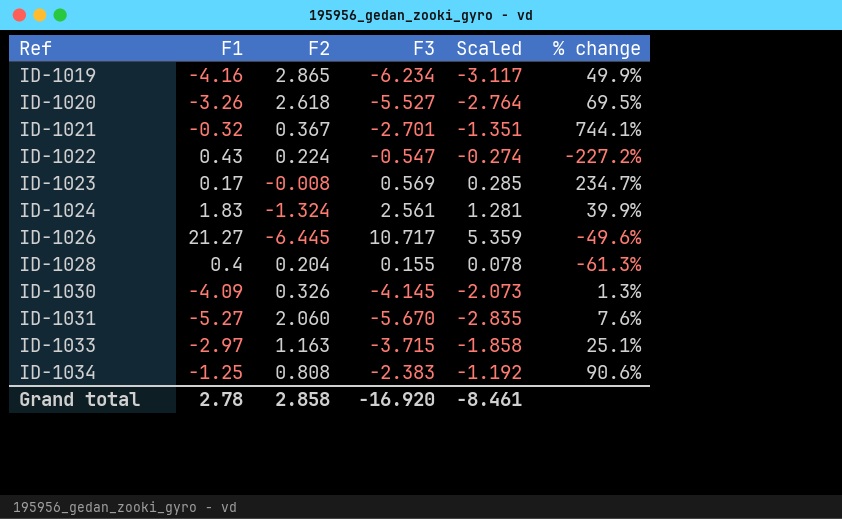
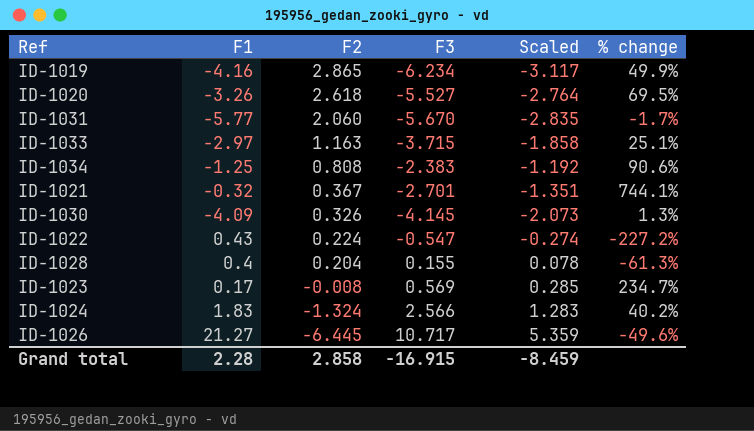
row order: Ref ascending -> F2 descending
ID-1031 | F1: -5.27 -> -5.77
ID-1031 | % change: 7.6% -> -1.7%
ID-1024 | F3: 2.561 -> 2.566
ID-1024 | Scaled: 1.281 -> 1.283
ID-1024 | % change: 39.9% -> 40.2%
Grand total | F1: 2.78 -> 2.28
Grand total | F3: -16.920 -> -16.915
Grand total | Scaled: -8.461 -> -8.459

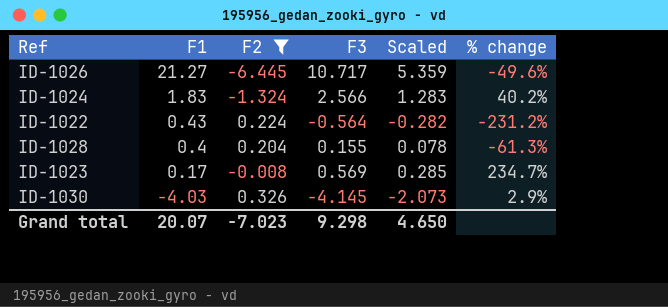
filter: none -> F2 <= 0.326
row order: F2 descending -> F1 descending
ID-1022 | F3: -0.547 -> -0.564
ID-1022 | Scaled: -0.274 -> -0.282
ID-1022 | % change: -227.2% -> -231.2%
ID-1030 | F1: -4.09 -> -4.03
ID-1030 | % change: 1.3% -> 2.9%
Grand total | F1: 2.28 -> 20.07
Grand total | F2: 2.858 -> -7.023
Grand total | F3: -16.915 -> 9.298
Grand total | Scaled: -8.459 -> 4.650

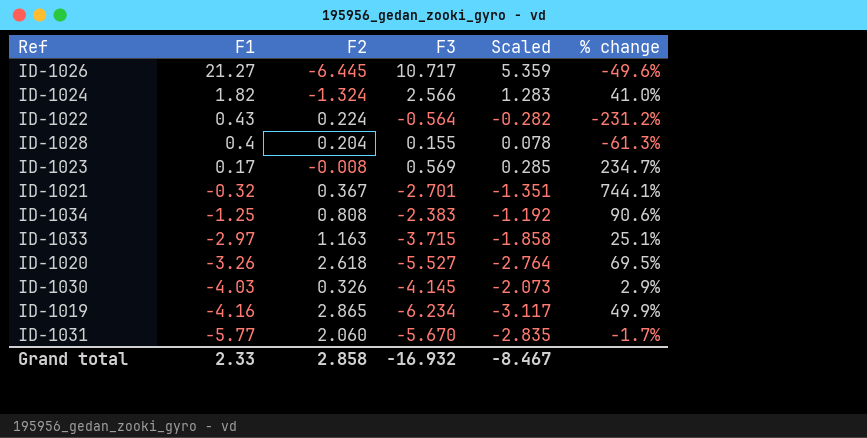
filter: F2 <= 0.326 -> none
ID-1024 | F1: 1.83 -> 1.82
ID-1024 | % change: 40.2% -> 41.0%
Grand total | F1: 20.07 -> 2.33
Grand total | F2: -7.023 -> 2.858
Grand total | F3: 9.298 -> -16.932
Grand total | Scaled: 4.650 -> -8.467

